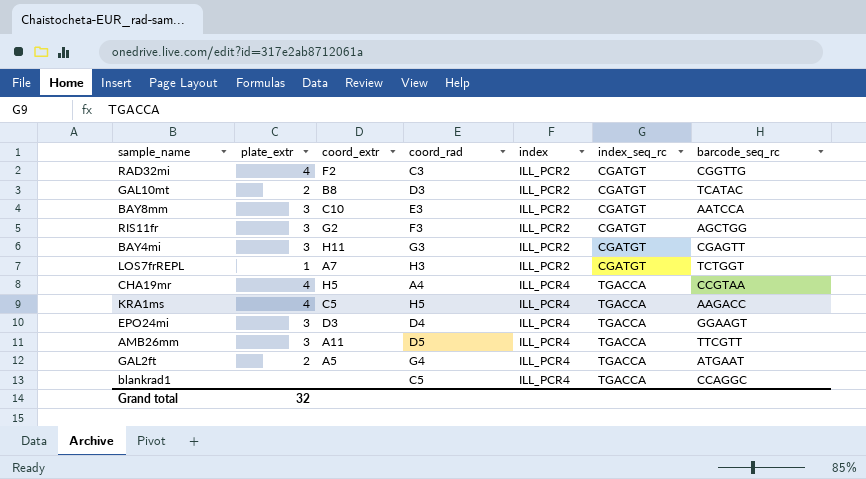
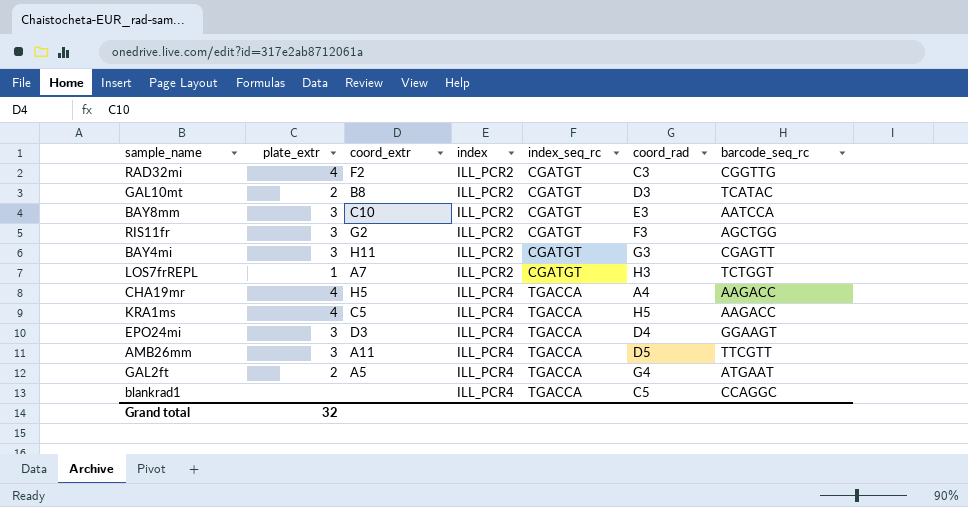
column coord_rad | position: 4 -> 6
CHA19mr | barcode_seq_rc: CCGTAA -> AAGACC

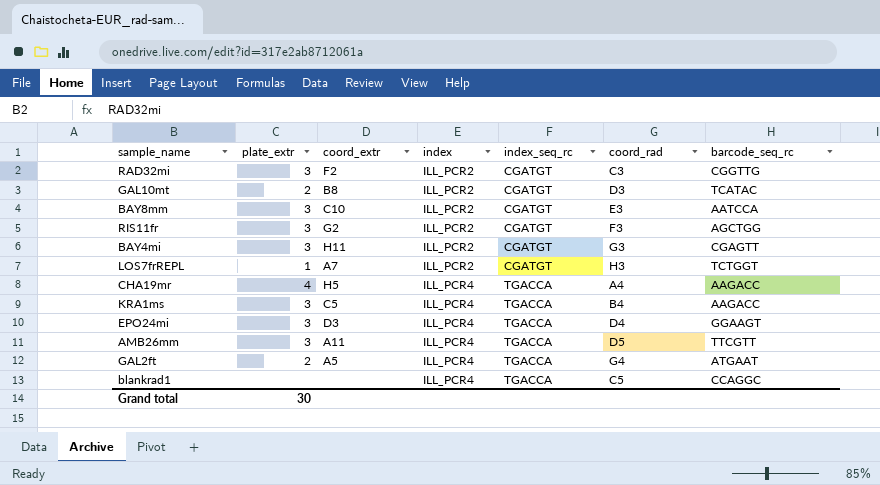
RAD32mi | plate_extr: 4 -> 3
KRA1ms | plate_extr: 4 -> 3
KRA1ms | coord_rad: H5 -> B4
Grand total | plate_extr: 32 -> 30

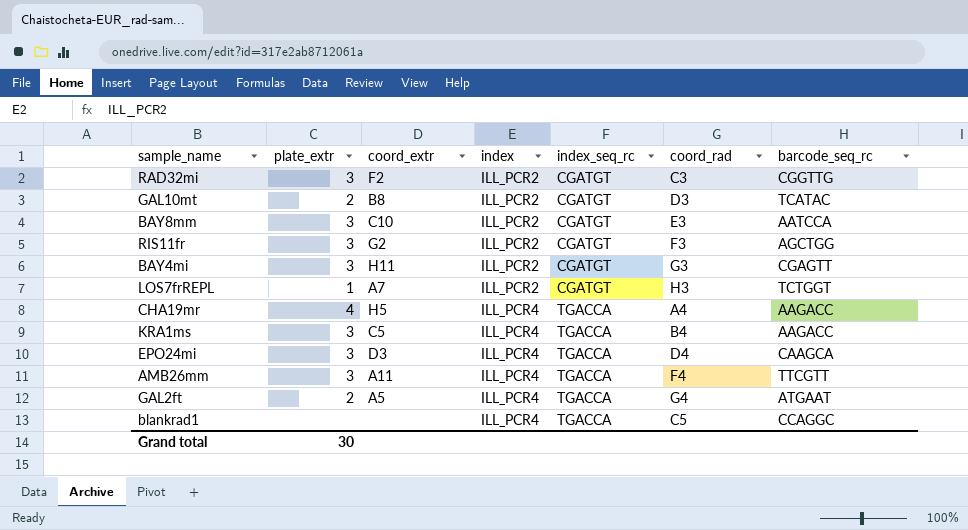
EPO24mi | barcode_seq_rc: GGAAGT -> CAAGCA
AMB26mm | coord_rad: D5 -> F4

